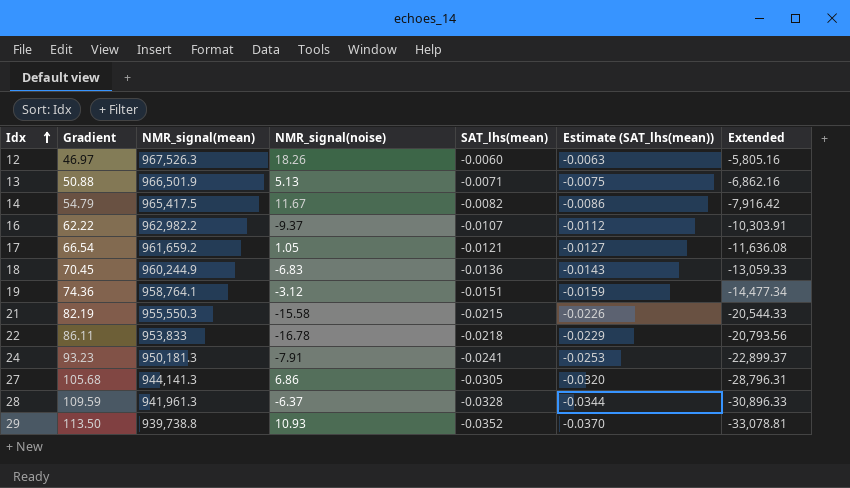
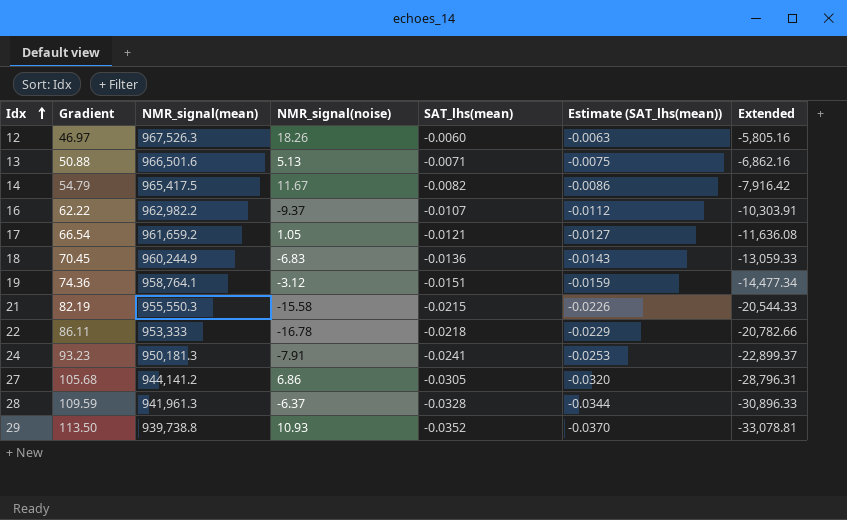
13 | NMR_signal(mean): 966,501.9 -> 966,501.6
22 | NMR_signal(mean): 953,833 -> 953,333
22 | Extended: -20,793.56 -> -20,782.66
27 | NMR_signal(mean): 944,141.3 -> 944,141.2

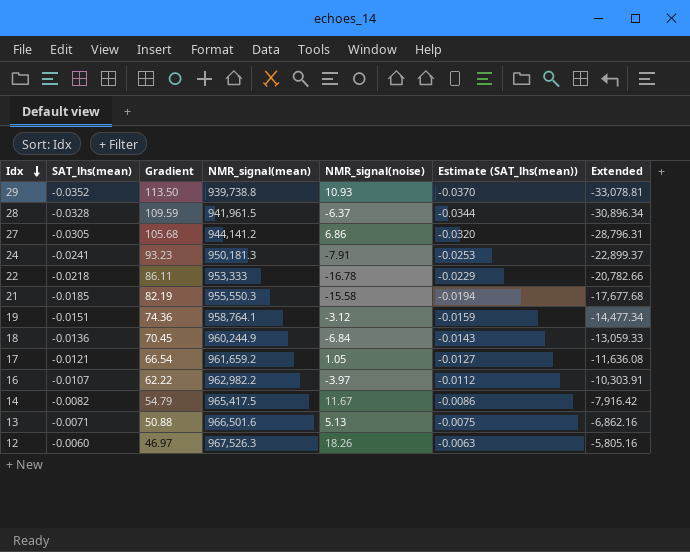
row order: Idx ascending -> Idx descending
column SAT_lhs(mean) | position: 5 -> 2
28 | NMR_signal(mean): 941,961.3 -> 941,961.5
28 | Extended: -30,896.33 -> -30,896.34
21 | SAT_lhs(mean): -0.0215 -> -0.0185
21 | Estimate (SAT_lhs(mean)): -0.0226 -> -0.0194
21 | Extended: -20,544.33 -> -17,677.68
18 | NMR_signal(noise): -6.83 -> -6.84
16 | NMR_signal(noise): -9.37 -> -3.97

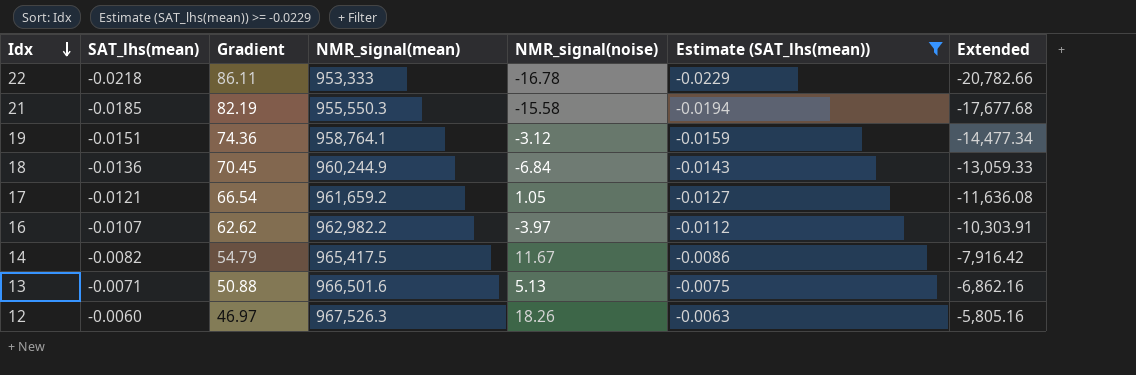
filter: none -> Estimate (SAT_lhs(mean)) >= -0.0229
16 | Gradient: 62.22 -> 62.62

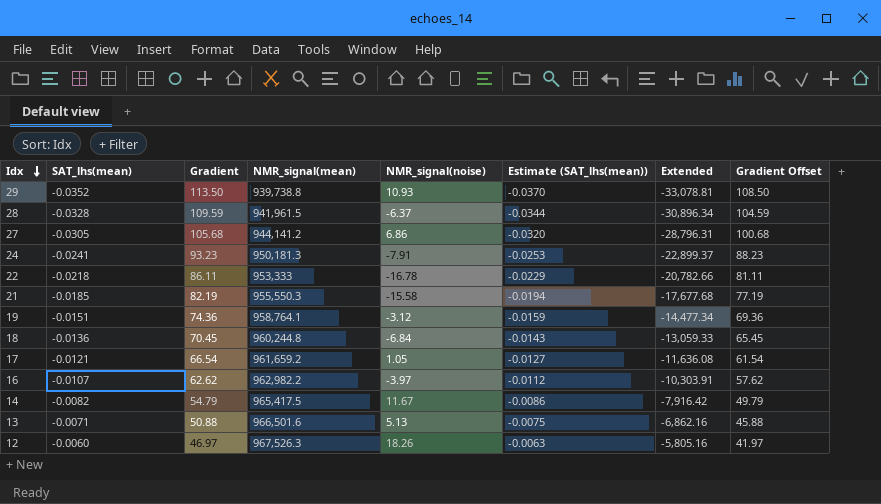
filter: Estimate (SAT_lhs(mean)) >= -0.0229 -> none
column Gradient Offset | formula: none -> [Gradient] - 5
18 | NMR_signal(mean): 960,244.9 -> 960,244.8

